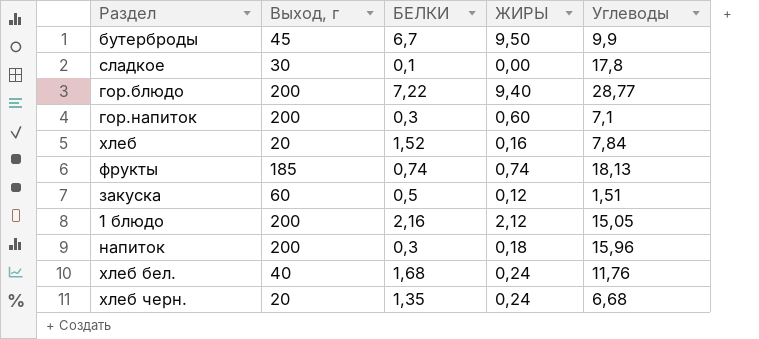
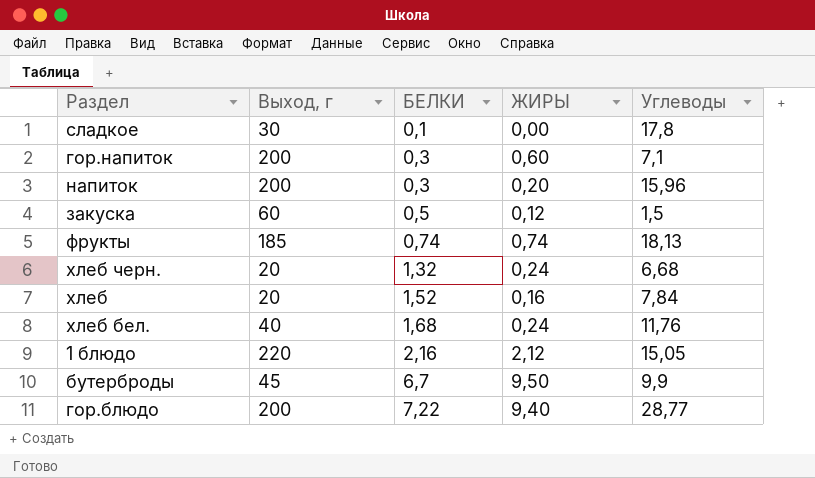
row order: none -> БЕЛКИ ascending
напиток | ЖИРЫ: 0,18 -> 0,20
закуска | Углеводы: 1,51 -> 1,5
хлеб черн. | БЕЛКИ: 1,35 -> 1,32
1 блюдо | Выход, г: 200 -> 220

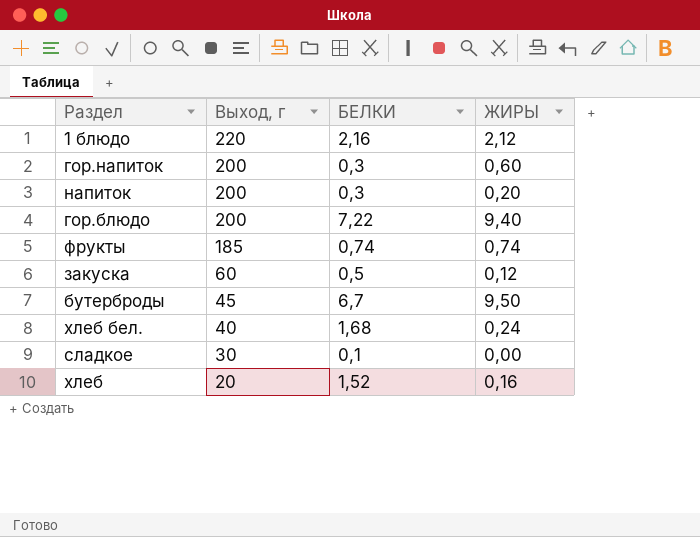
row order: БЕЛКИ ascending -> Выход, г descending
column Углеводы | position: 5 -> none
row хлеб черн.: 20 | 1,32 | 0,24 | 6,68 -> none

